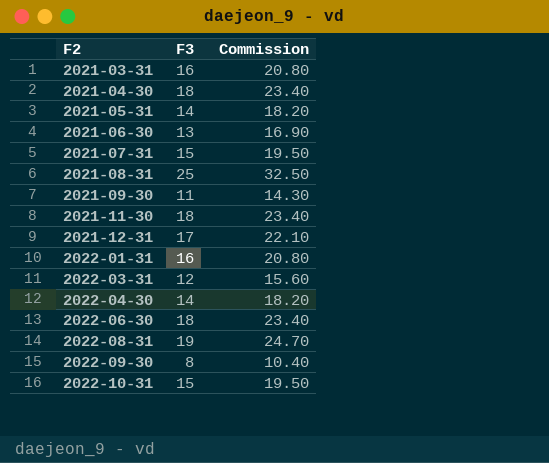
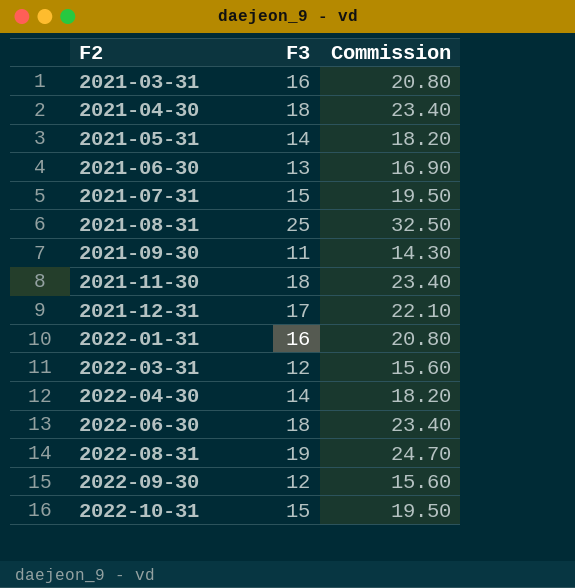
2022-09-30 | F3: 8 -> 12
2022-09-30 | Commission: 10.40 -> 15.60

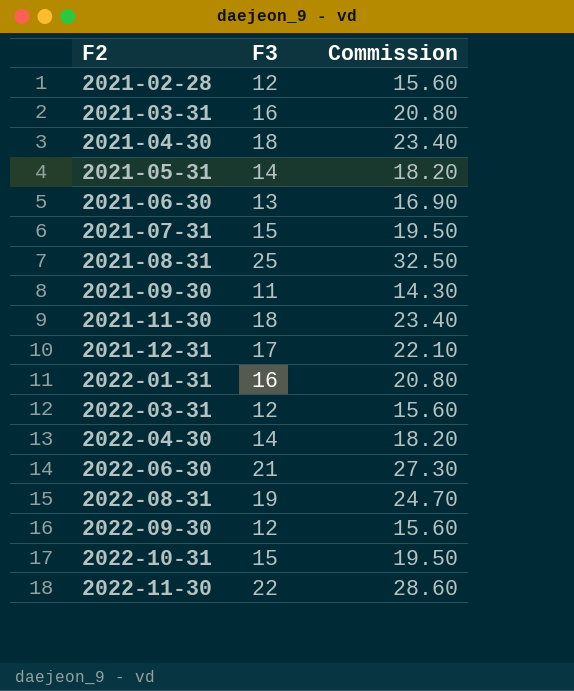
row 2021-02-28: none -> 12 | 15.60
2022-06-30 | F3: 18 -> 21
2022-06-30 | Commission: 23.40 -> 27.30
row 2022-11-30: none -> 22 | 28.60

